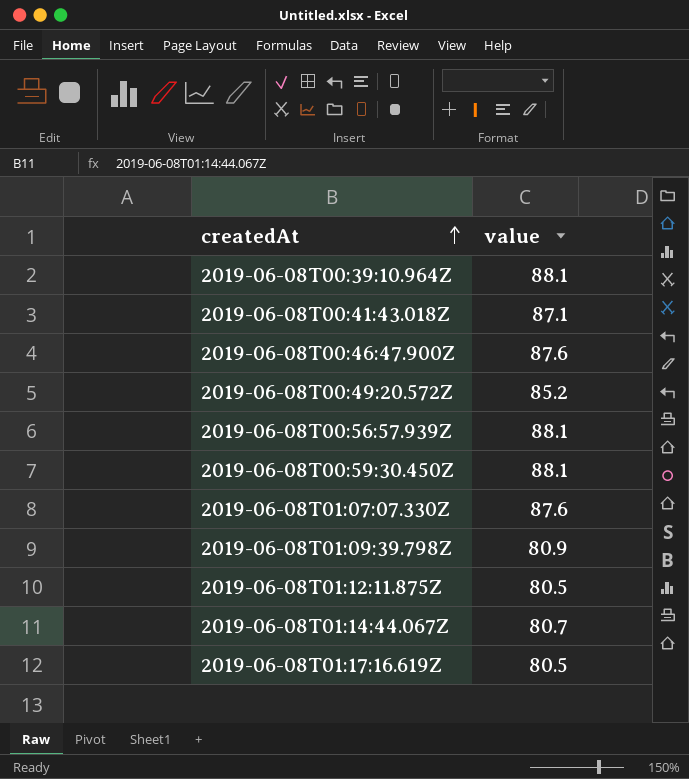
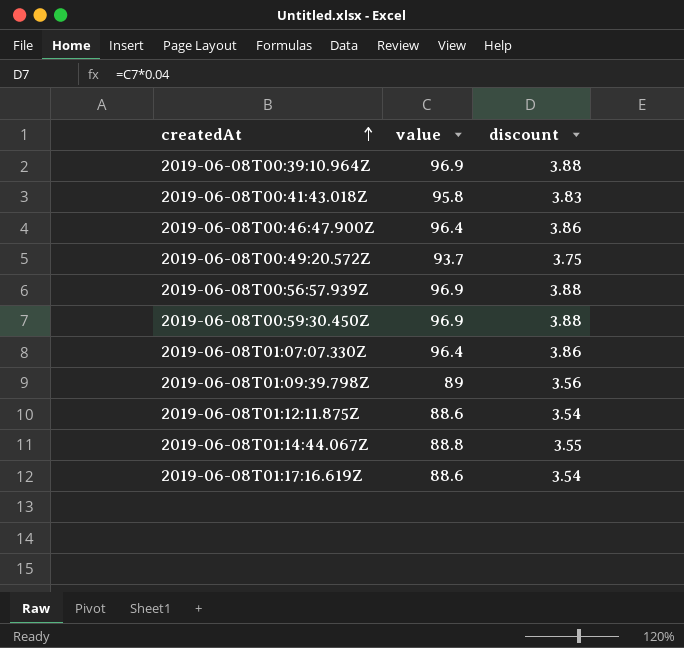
column discount | formula: none -> [value] * 0.04
2019-06-08T00:39:10.964Z | value: 88.1 -> 96.9
2019-06-08T00:41:43.018Z | value: 87.1 -> 95.8
2019-06-08T00:46:47.900Z | value: 87.6 -> 96.4
2019-06-08T00:49:20.572Z | value: 85.2 -> 93.7
2019-06-08T00:56:57.939Z | value: 88.1 -> 96.9
2019-06-08T00:59:30.450Z | value: 88.1 -> 96.9
2019-06-08T01:07:07.330Z | value: 87.6 -> 96.4
2019-06-08T01:09:39.798Z | value: 80.9 -> 89
2019-06-08T01:12:11.875Z | value: 80.5 -> 88.6
2019-06-08T01:14:44.067Z | value: 80.7 -> 88.8
2019-06-08T01:17:16.619Z | value: 80.5 -> 88.6

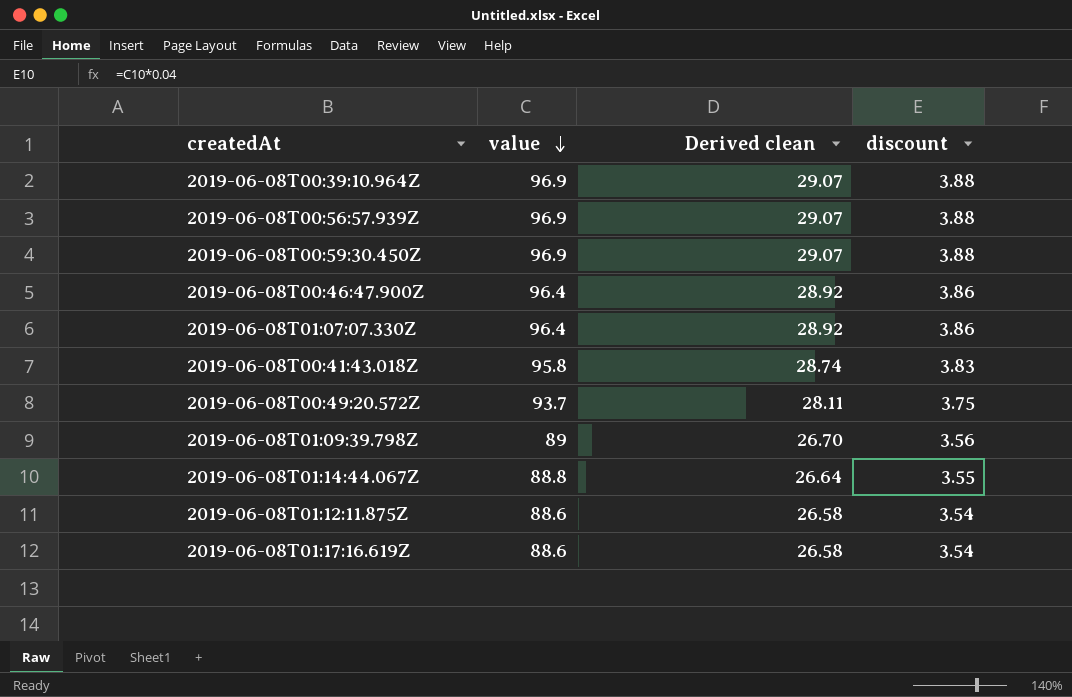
row order: createdAt ascending -> value descending
column Derived clean | formula: none -> [value] * 0.3

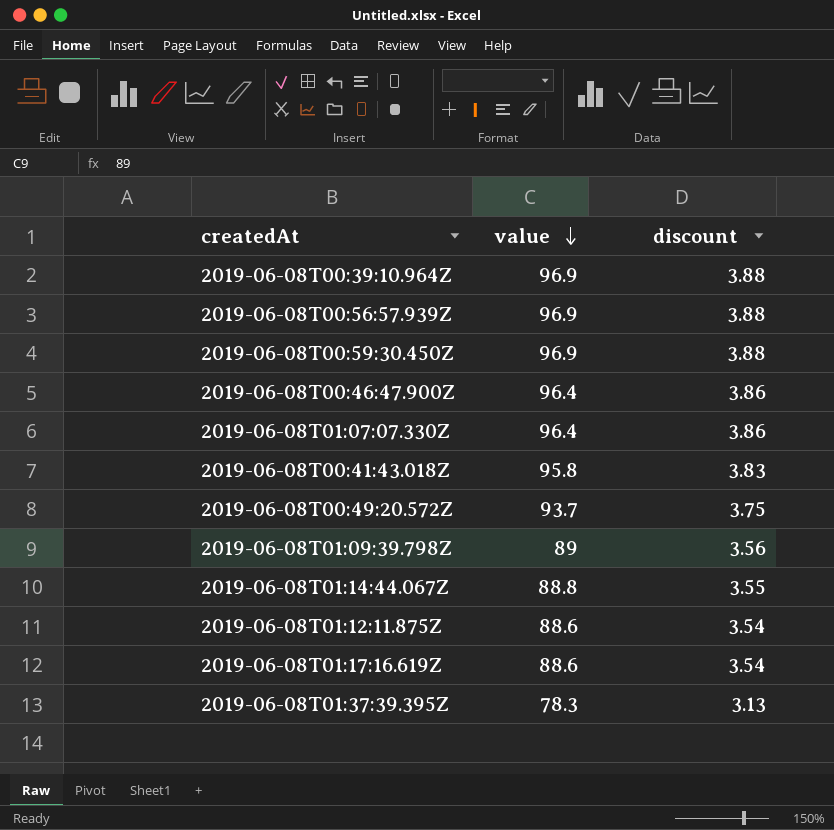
column Derived clean | formula: [value] * 0.3 -> none
row 2019-06-08T01:37:39.395Z: none -> 78.3 | 3.13

